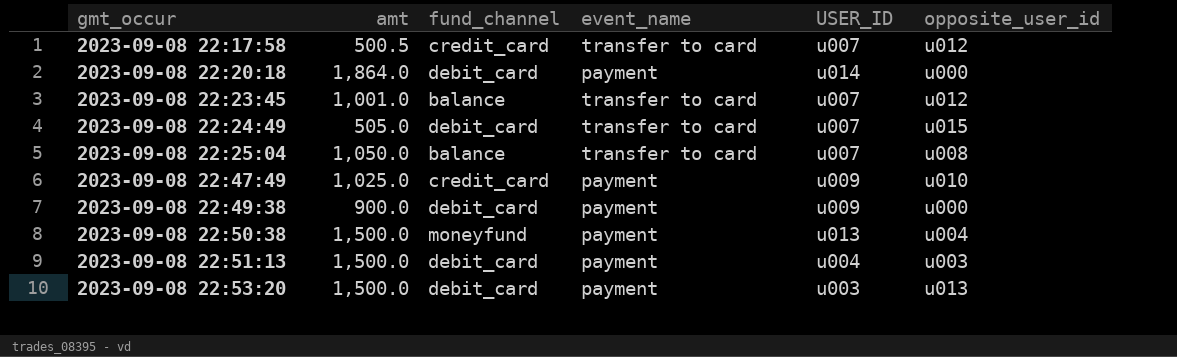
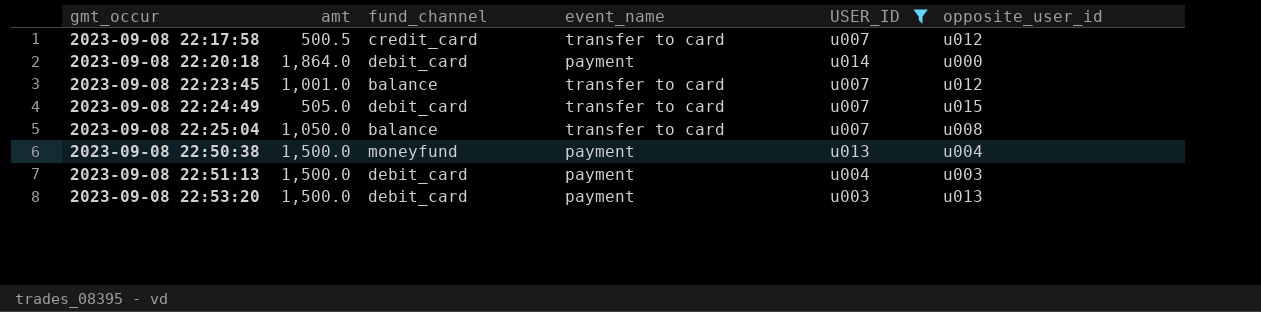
filter: none -> USER_ID != u009

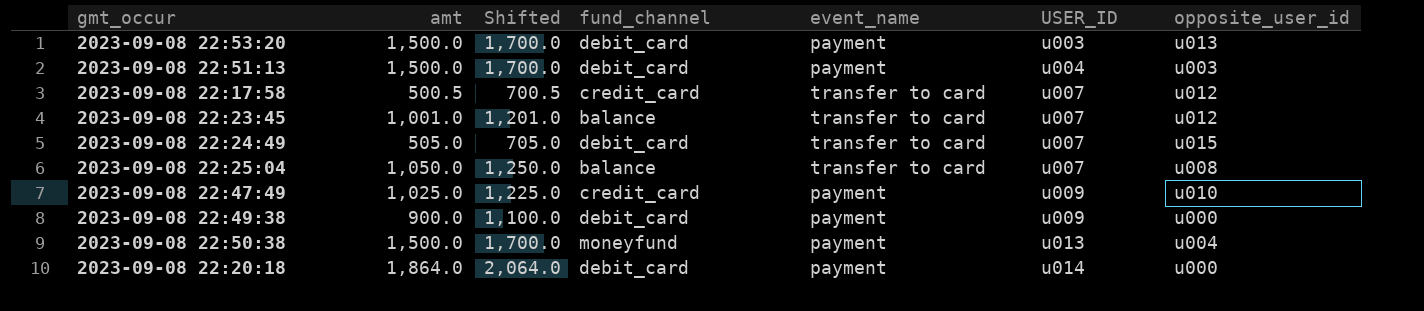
filter: USER_ID != u009 -> none
row order: gmt_occur ascending -> USER_ID ascending
column Shifted | formula: none -> [amt] + 200

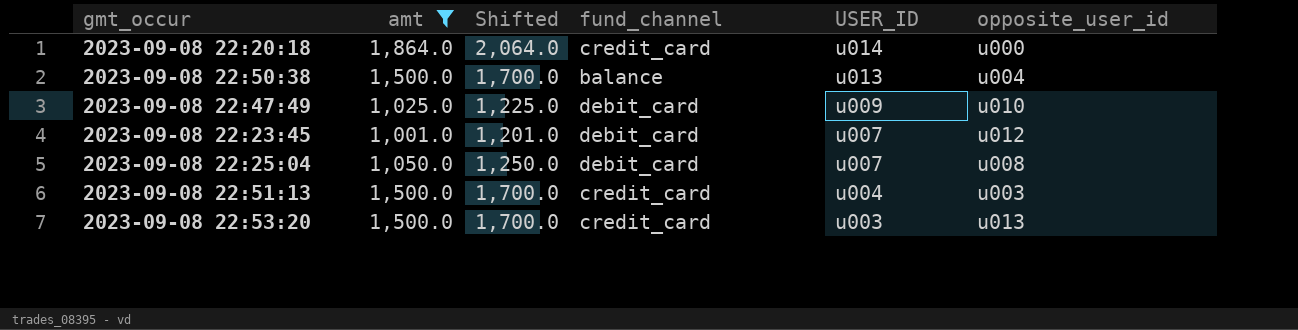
filter: none -> amt >= 1,001.0
row order: USER_ID ascending -> USER_ID descending
column event_name | position: 5 -> none
2023-09-08 22:20:18 | fund_channel: debit_card -> credit_card
2023-09-08 22:50:38 | fund_channel: moneyfund -> balance
2023-09-08 22:47:49 | fund_channel: credit_card -> debit_card
2023-09-08 22:23:45 | fund_channel: balance -> debit_card
2023-09-08 22:25:04 | fund_channel: balance -> debit_card
2023-09-08 22:51:13 | fund_channel: debit_card -> credit_card
2023-09-08 22:53:20 | fund_channel: debit_card -> credit_card

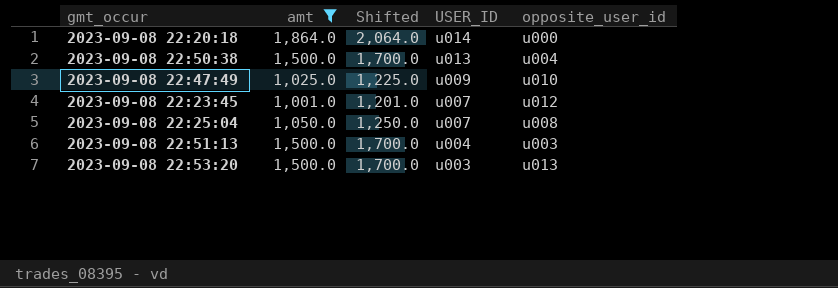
column fund_channel | position: 4 -> none

